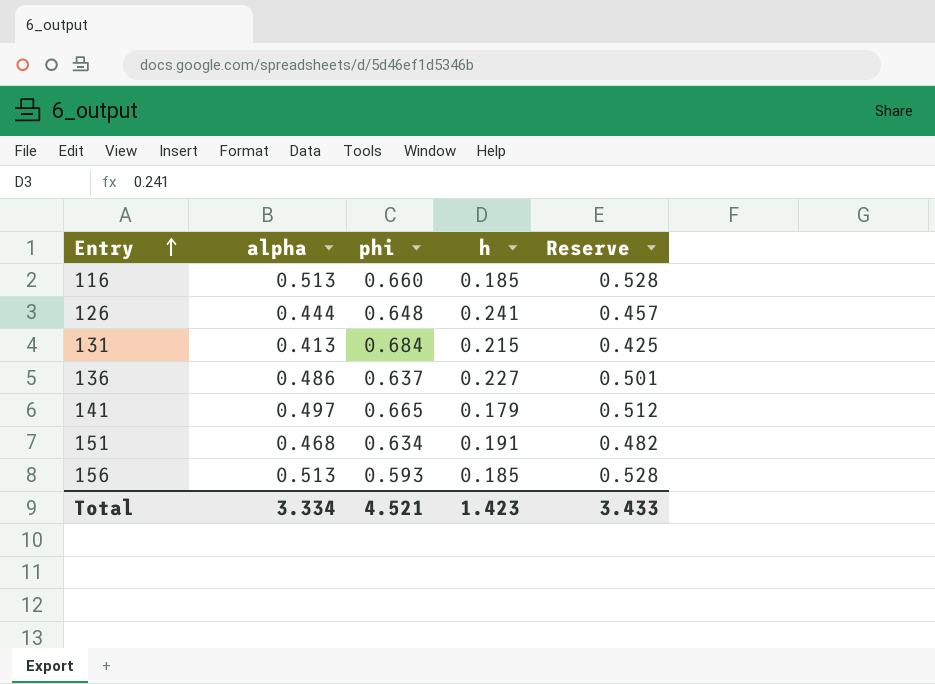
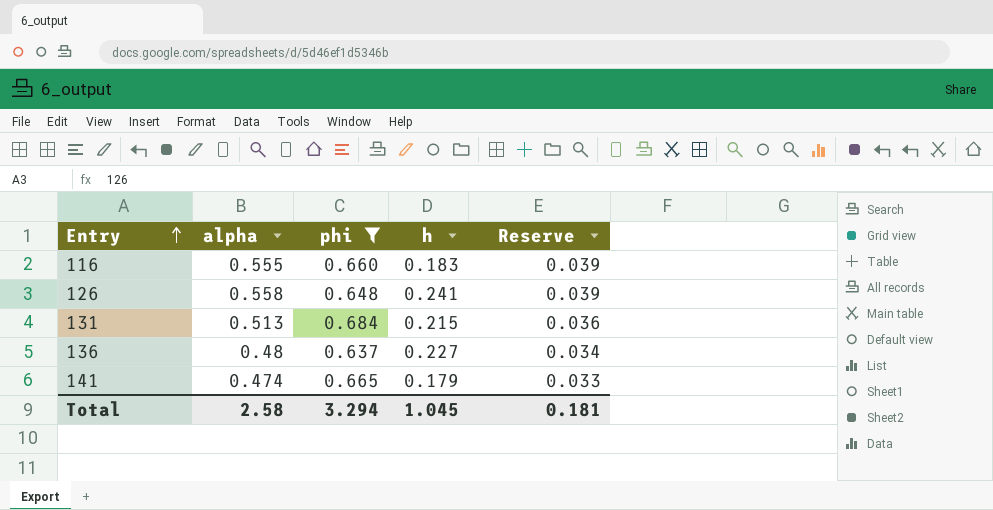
filter: none -> phi >= 0.637
column Reserve | formula: [alpha] * 1.03 -> [alpha] * 0.07
116 | alpha: 0.513 -> 0.555
116 | h: 0.185 -> 0.183
126 | alpha: 0.444 -> 0.558
131 | alpha: 0.413 -> 0.513
136 | alpha: 0.486 -> 0.48
141 | alpha: 0.497 -> 0.474
Total | alpha: 3.334 -> 2.58
Total | phi: 4.521 -> 3.294
Total | h: 1.423 -> 1.045
Total | Reserve: 3.433 -> 0.181

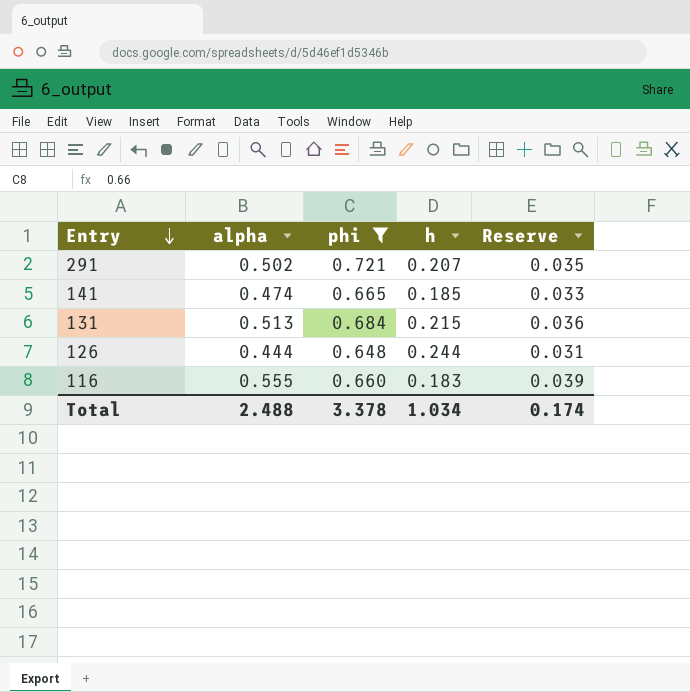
row order: Entry ascending -> Entry descending
row 136: 0.48 | 0.637 | 0.227 | 0.034 -> none
row 291: none -> 0.502 | 0.721 | 0.207 | 0.035
141 | h: 0.179 -> 0.185
126 | alpha: 0.558 -> 0.444
126 | h: 0.241 -> 0.244
126 | Reserve: 0.039 -> 0.031
Total | alpha: 2.58 -> 2.488
Total | phi: 3.294 -> 3.378
Total | h: 1.045 -> 1.034
Total | Reserve: 0.181 -> 0.174

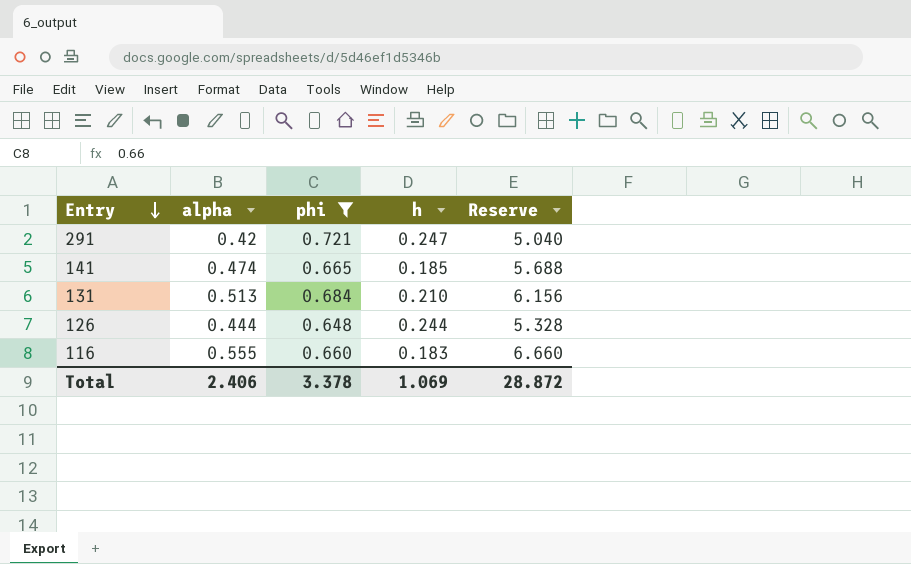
column Reserve | formula: [alpha] * 0.07 -> [alpha] * 12
291 | alpha: 0.502 -> 0.42
291 | h: 0.207 -> 0.247
131 | h: 0.215 -> 0.210
Total | alpha: 2.488 -> 2.406
Total | h: 1.034 -> 1.069
Total | Reserve: 0.174 -> 28.872

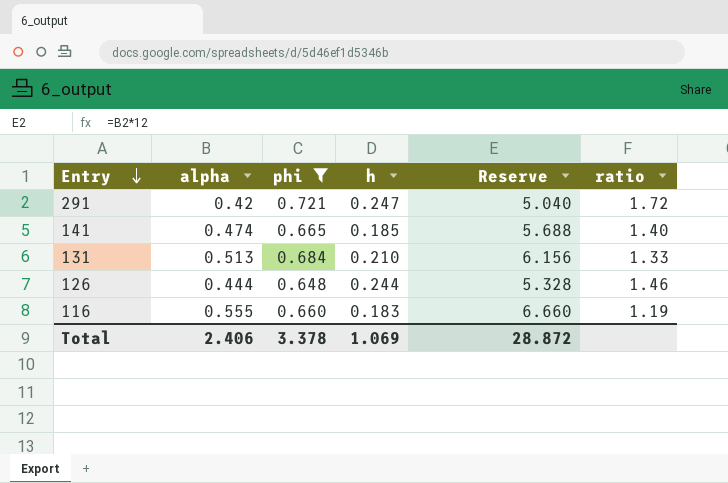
column ratio | formula: none -> [phi] / [alpha]

